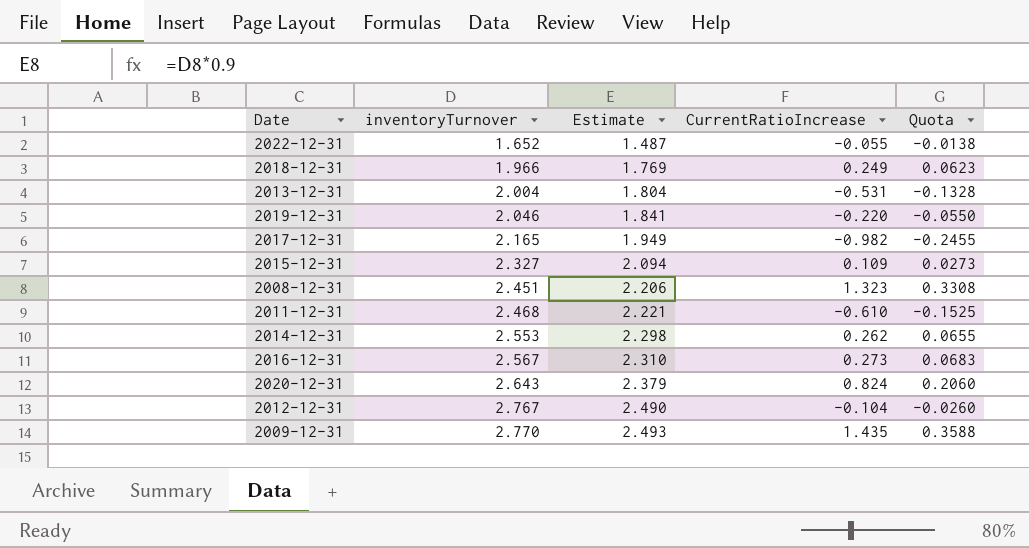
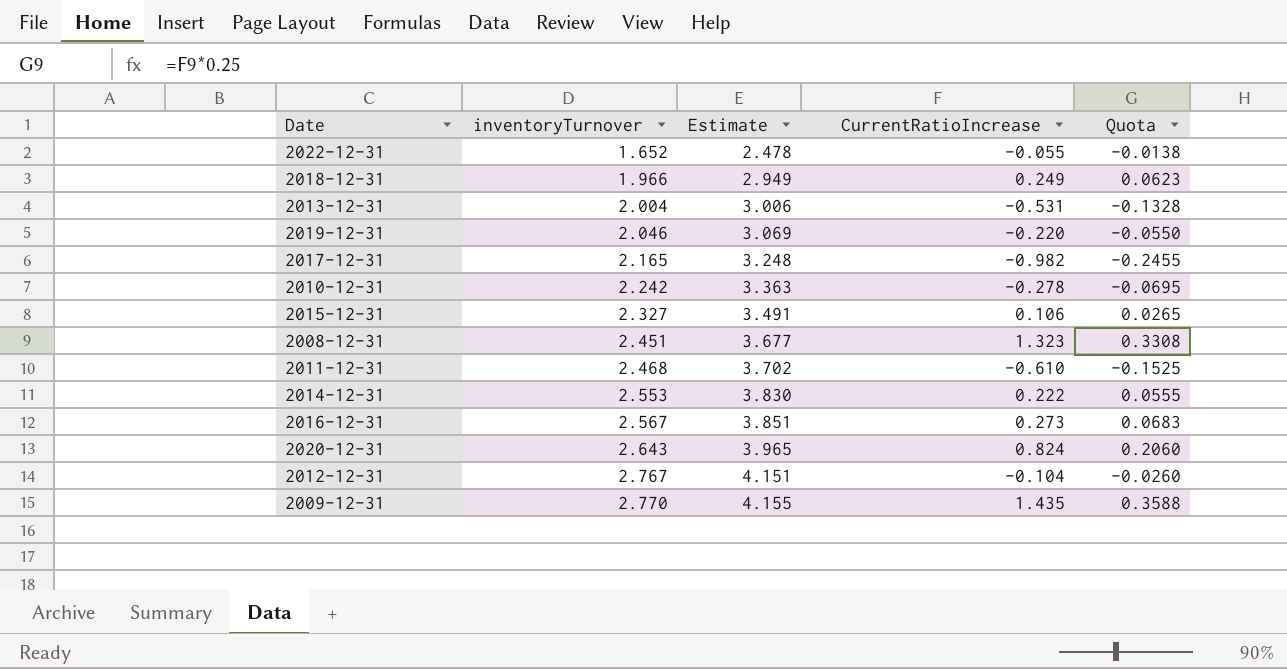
column Estimate | formula: [inventoryTurnover] * 0.9 -> [inventoryTurnover] * 1.5
row 2010-12-31: none -> 2.242 | 3.363 | -0.278 | -0.0695
2015-12-31 | CurrentRatioIncrease: 0.109 -> 0.106
2015-12-31 | Quota: 0.0273 -> 0.0265
2014-12-31 | CurrentRatioIncrease: 0.262 -> 0.222
2014-12-31 | Quota: 0.0655 -> 0.0555

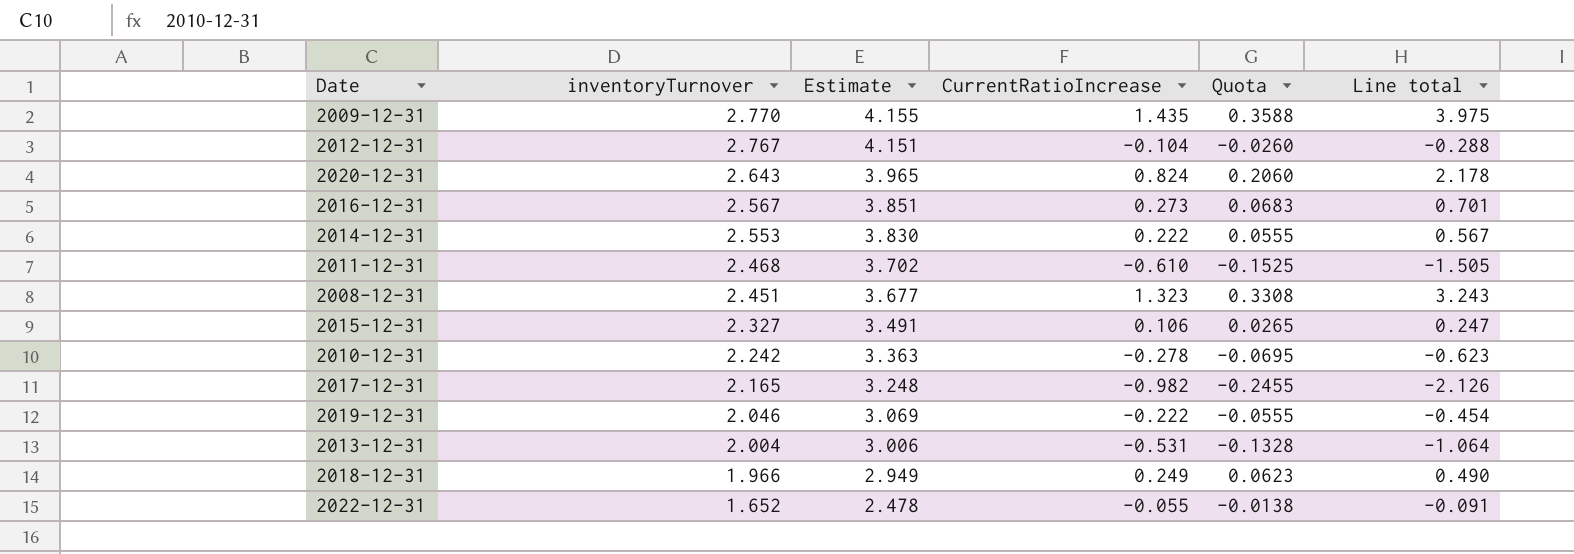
row order: inventoryTurnover ascending -> inventoryTurnover descending
column Line total | formula: none -> [inventoryTurnover] * [CurrentRatioIncrease]
2019-12-31 | CurrentRatioIncrease: -0.220 -> -0.222
2019-12-31 | Quota: -0.0550 -> -0.0555

